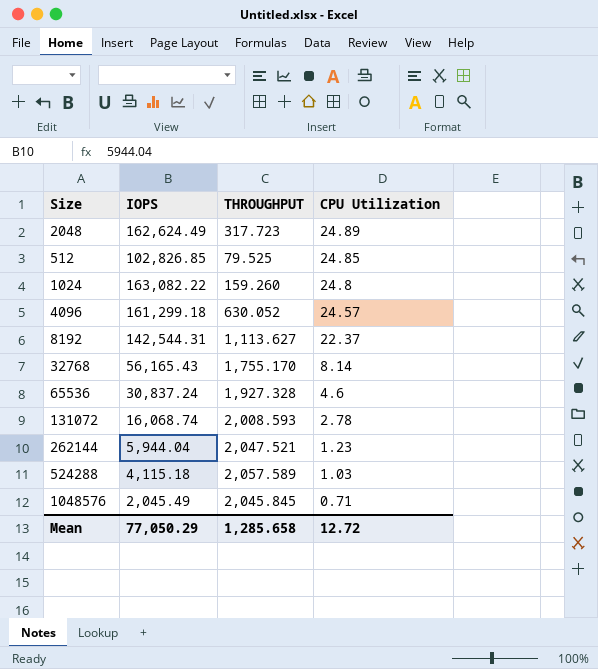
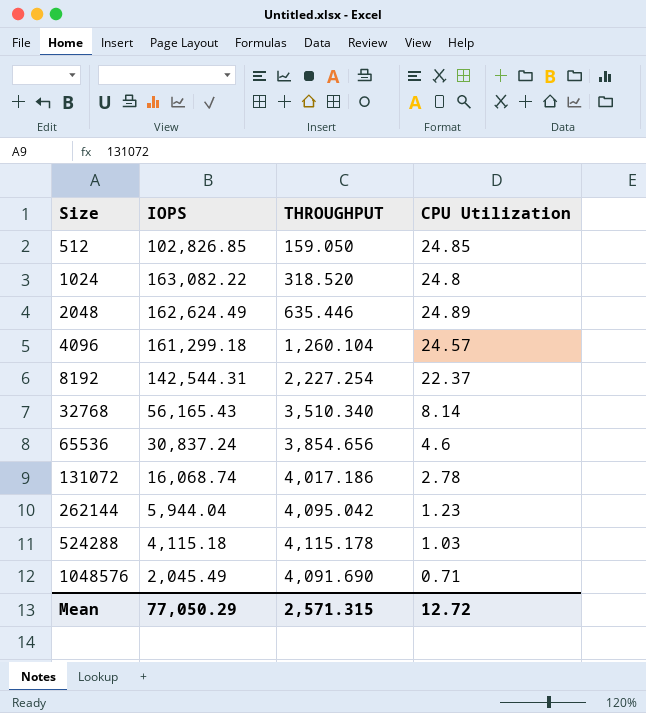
row order: CPU Utilization descending -> Size ascending
512 | THROUGHPUT: 79.525 -> 159.050
1024 | THROUGHPUT: 159.260 -> 318.520
2048 | THROUGHPUT: 317.723 -> 635.446
4096 | THROUGHPUT: 630.052 -> 1,260.104
8192 | THROUGHPUT: 1,113.627 -> 2,227.254
32768 | THROUGHPUT: 1,755.170 -> 3,510.340
65536 | THROUGHPUT: 1,927.328 -> 3,854.656
131072 | THROUGHPUT: 2,008.593 -> 4,017.186
262144 | THROUGHPUT: 2,047.521 -> 4,095.042
524288 | THROUGHPUT: 2,057.589 -> 4,115.178
1048576 | THROUGHPUT: 2,045.845 -> 4,091.690
Mean | THROUGHPUT: 1,285.658 -> 2,571.315

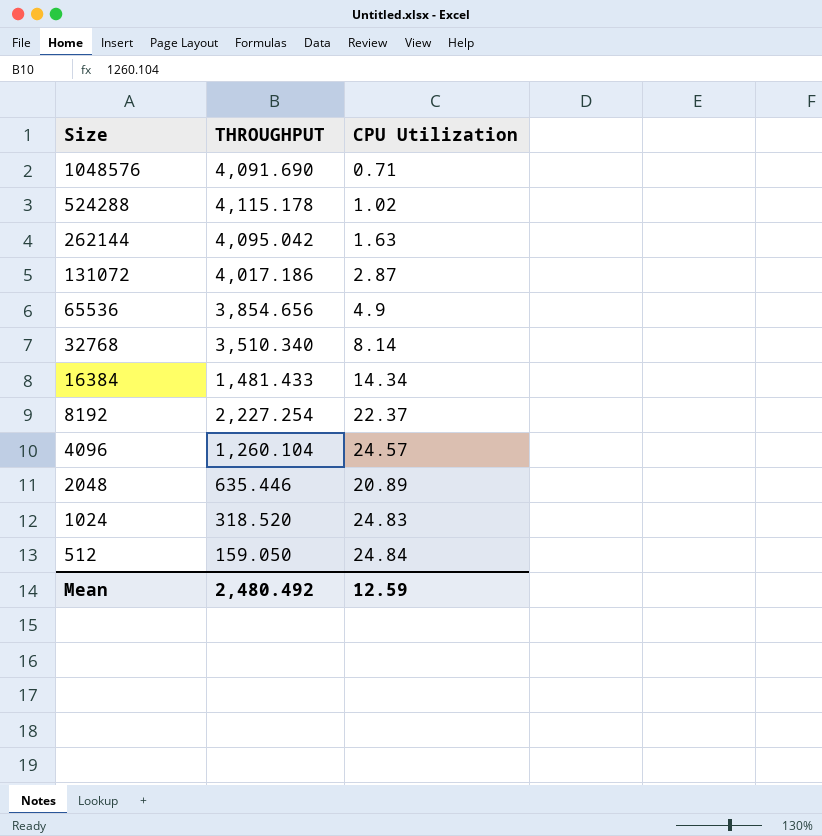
row order: Size ascending -> Size descending
column IOPS | position: 2 -> none
524288 | CPU Utilization: 1.03 -> 1.02
262144 | CPU Utilization: 1.23 -> 1.63
131072 | CPU Utilization: 2.78 -> 2.87
65536 | CPU Utilization: 4.6 -> 4.9
row 16384: none -> 1,481.433 | 14.34
2048 | CPU Utilization: 24.89 -> 20.89
1024 | CPU Utilization: 24.8 -> 24.83
512 | CPU Utilization: 24.85 -> 24.84
Mean | THROUGHPUT: 2,571.315 -> 2,480.492
Mean | CPU Utilization: 12.72 -> 12.59

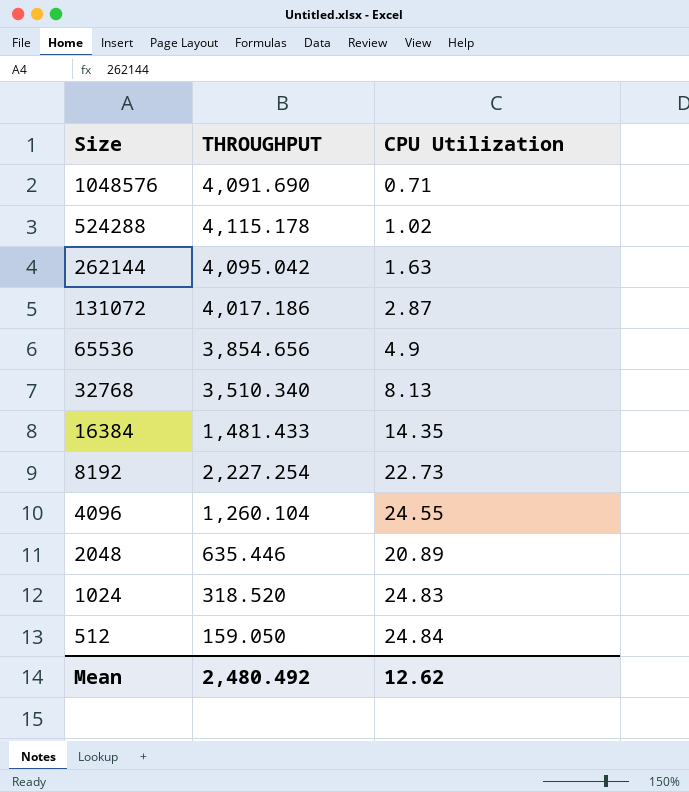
32768 | CPU Utilization: 8.14 -> 8.13
16384 | CPU Utilization: 14.34 -> 14.35
8192 | CPU Utilization: 22.37 -> 22.73
4096 | CPU Utilization: 24.57 -> 24.55
Mean | CPU Utilization: 12.59 -> 12.62

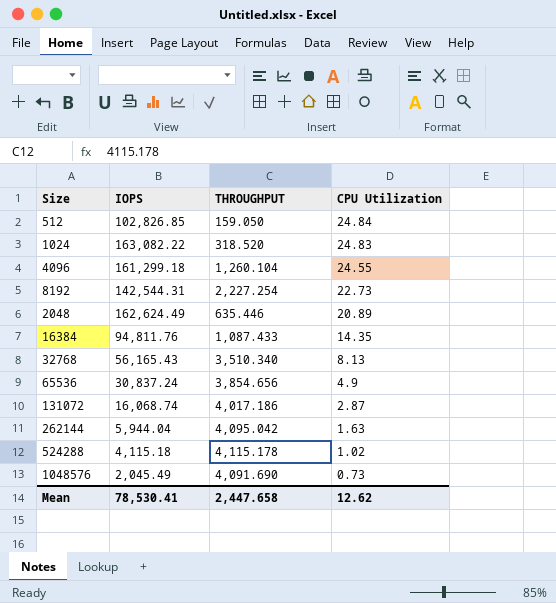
row order: Size descending -> CPU Utilization descending
column IOPS | position: none -> 2
16384 | THROUGHPUT: 1,481.433 -> 1,087.433
1048576 | CPU Utilization: 0.71 -> 0.73
Mean | THROUGHPUT: 2,480.492 -> 2,447.658

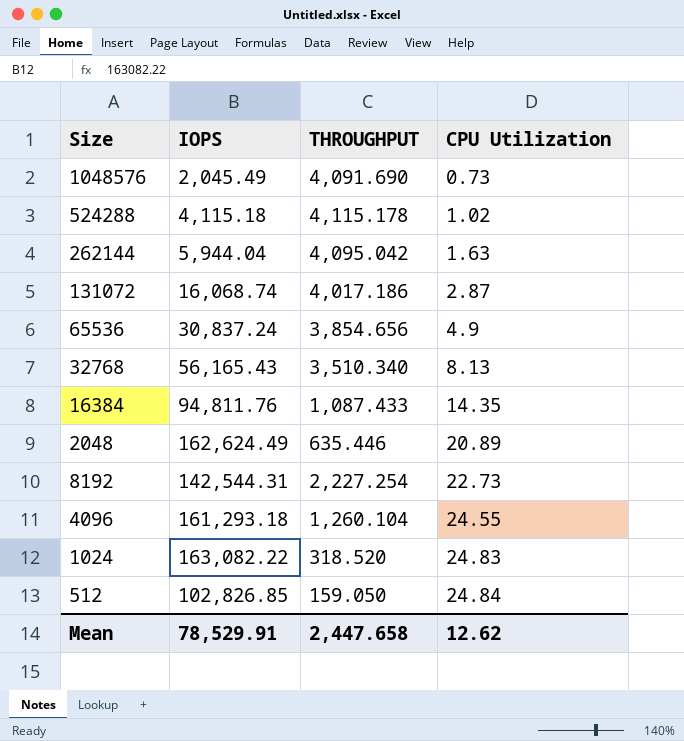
row order: CPU Utilization descending -> CPU Utilization ascending
4096 | IOPS: 161,299.18 -> 161,293.18
Mean | IOPS: 78,530.41 -> 78,529.91

